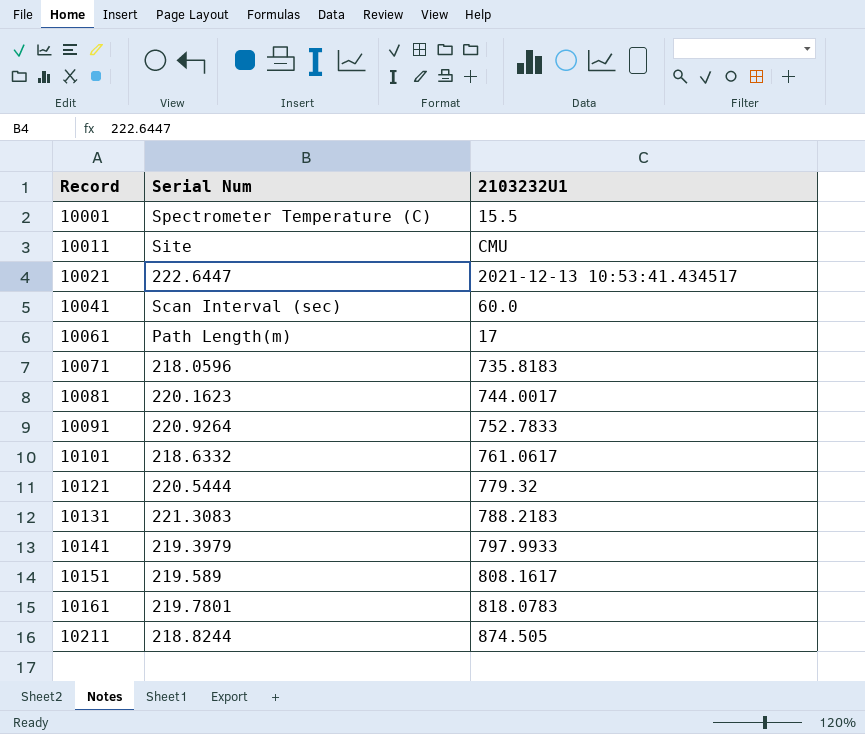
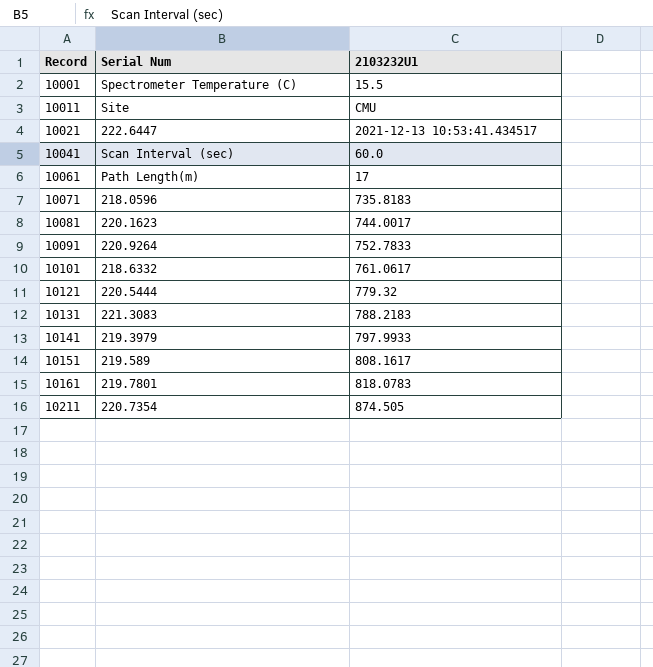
10211 | Serial Num: 218.8244 -> 220.7354

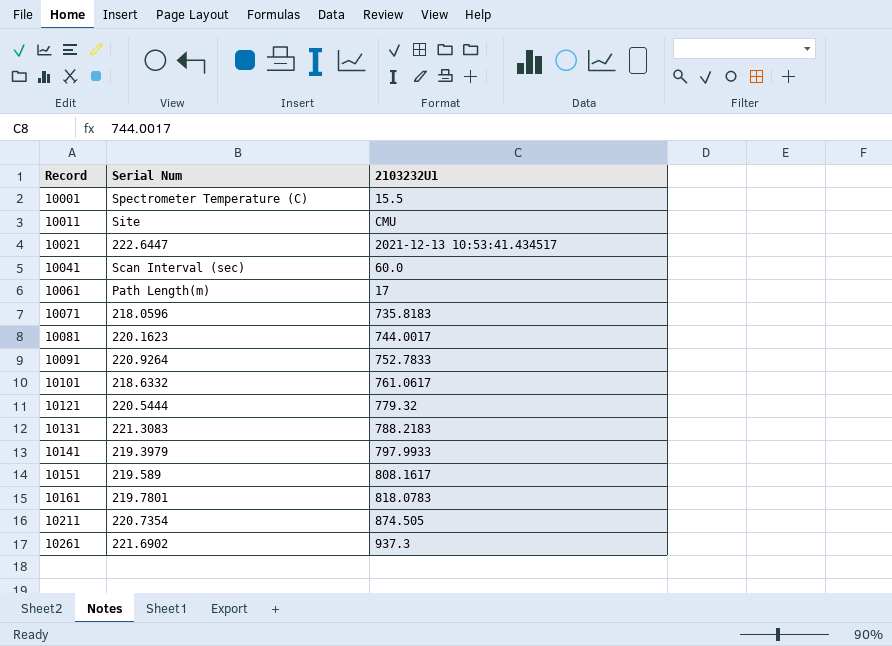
row 10261: none -> 221.6902 | 937.3

